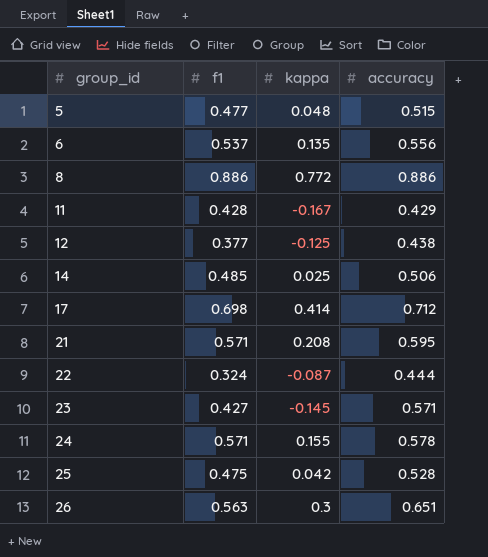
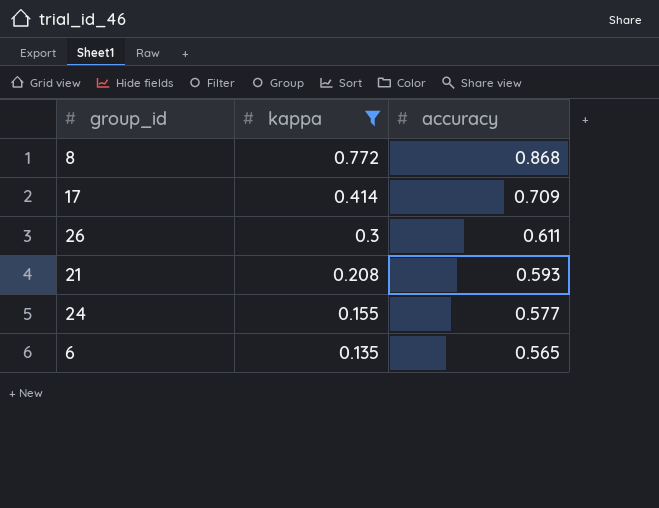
filter: none -> kappa >= 0.135
row order: group_id ascending -> kappa descending
column f1 | position: 2 -> none
8 | accuracy: 0.886 -> 0.868
17 | accuracy: 0.712 -> 0.709
26 | accuracy: 0.651 -> 0.611
21 | accuracy: 0.595 -> 0.593
24 | accuracy: 0.578 -> 0.577
6 | accuracy: 0.556 -> 0.565

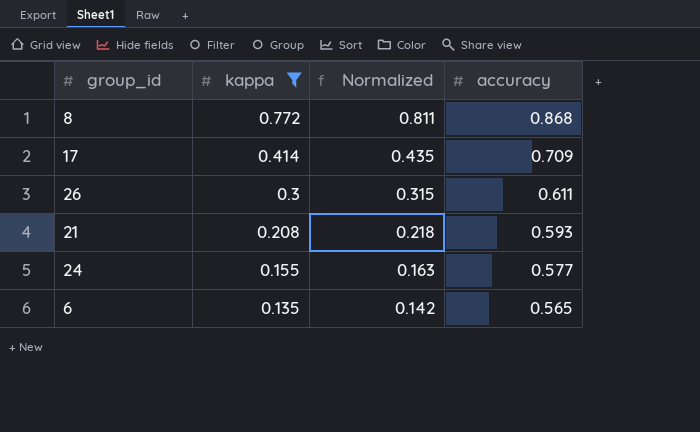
column Normalized | formula: none -> [kappa] * 1.05

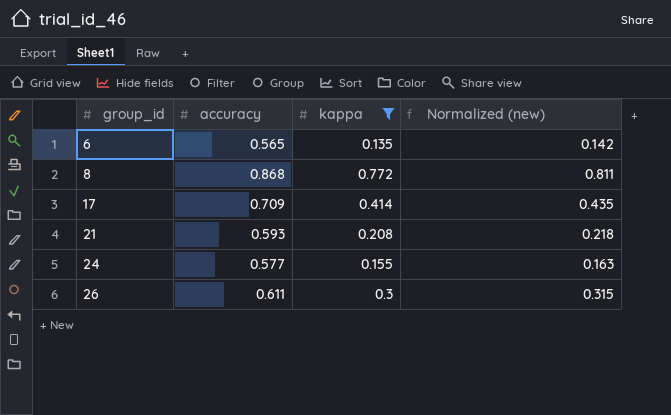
row order: kappa descending -> group_id ascending
column accuracy | position: 4 -> 2
column name: Normalized -> Normalized (new)

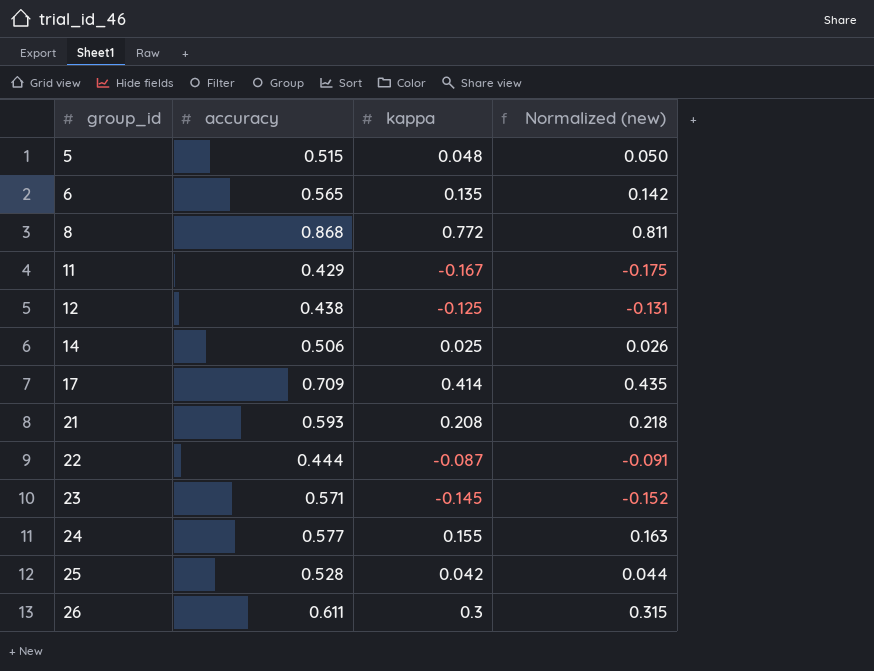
filter: kappa >= 0.135 -> none

